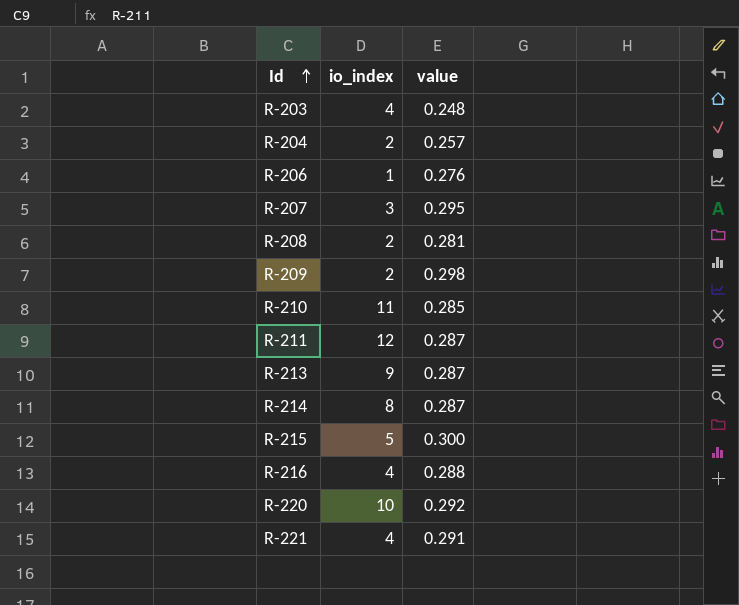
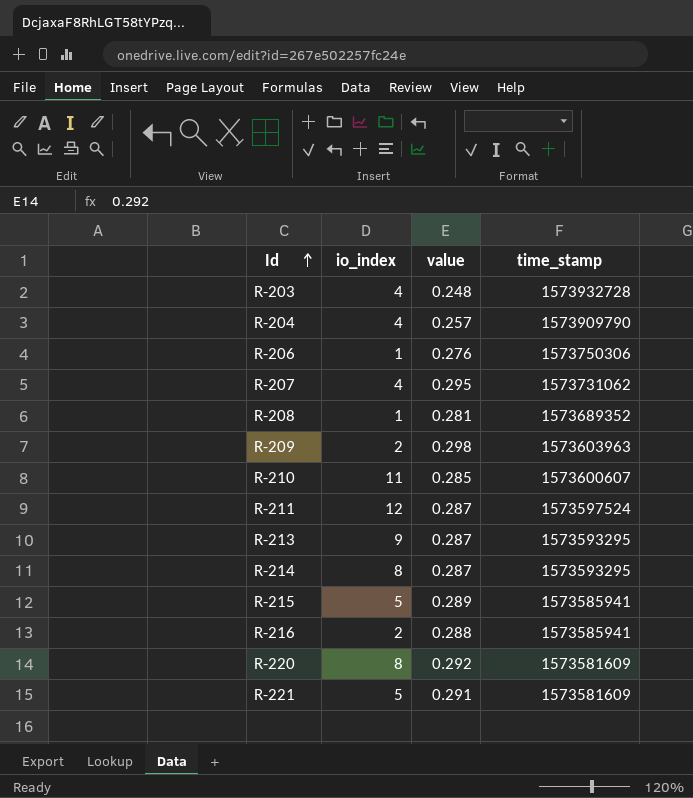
column time_stamp | position: none -> 4
R-204 | io_index: 2 -> 4
R-207 | io_index: 3 -> 4
R-208 | io_index: 2 -> 1
R-215 | value: 0.300 -> 0.289
R-216 | io_index: 4 -> 2
R-220 | io_index: 10 -> 8
R-221 | io_index: 4 -> 5

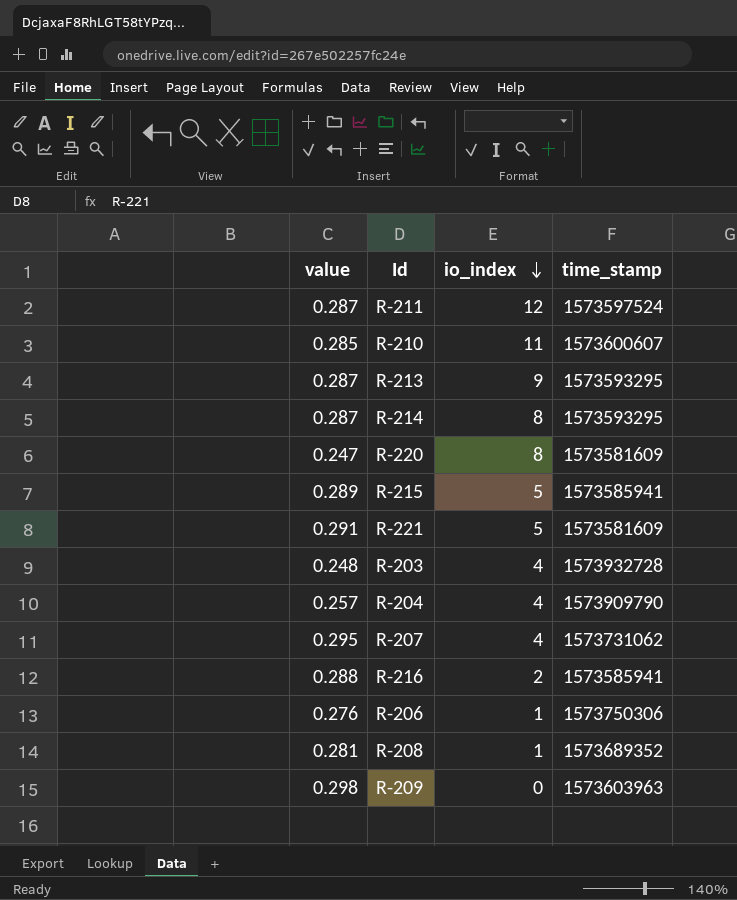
row order: Id ascending -> io_index descending
column value | position: 3 -> 1
R-220 | value: 0.292 -> 0.247
R-209 | io_index: 2 -> 0

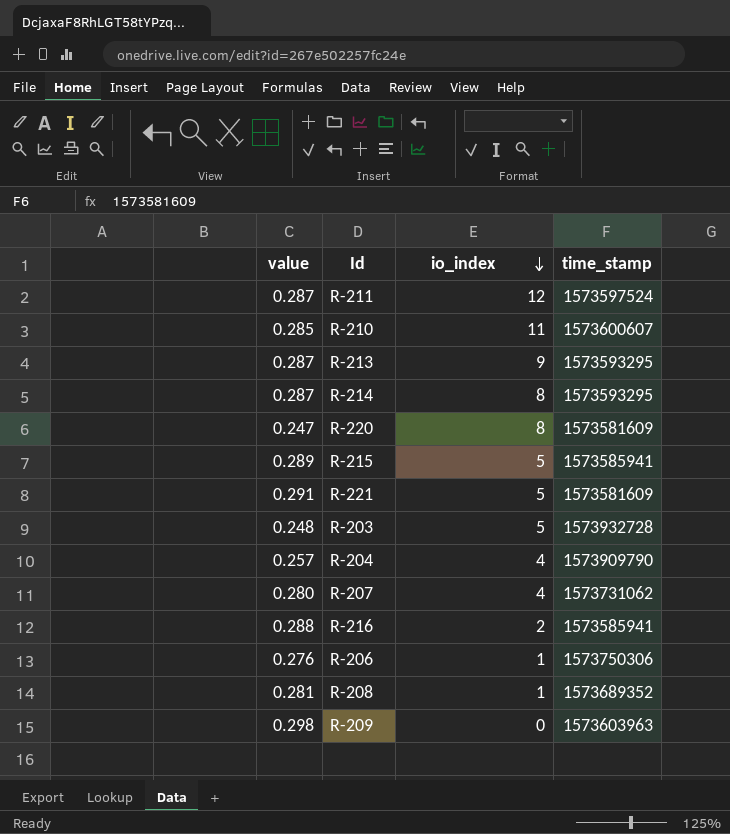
R-203 | io_index: 4 -> 5
R-207 | value: 0.295 -> 0.280

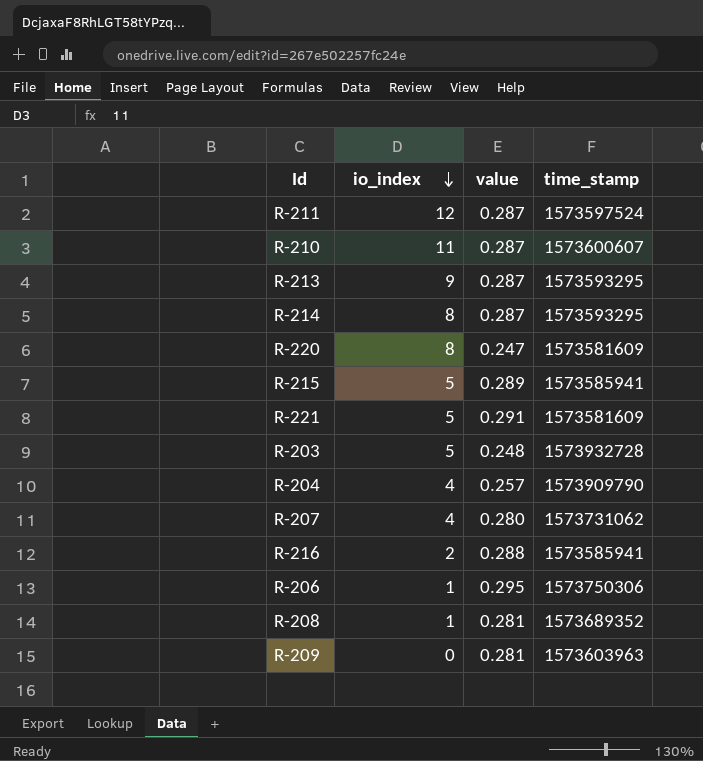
column value | position: 1 -> 3
R-210 | value: 0.285 -> 0.287
R-206 | value: 0.276 -> 0.295
R-209 | value: 0.298 -> 0.281

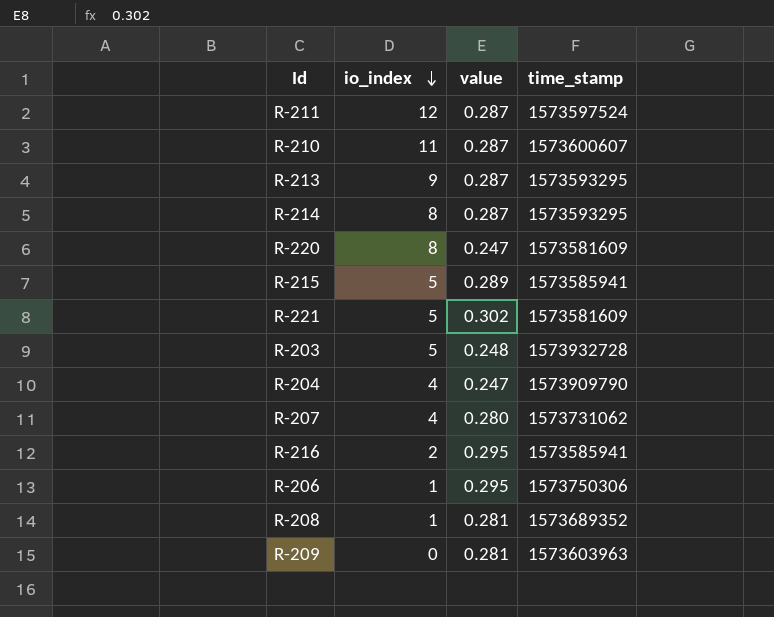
R-221 | value: 0.291 -> 0.302
R-204 | value: 0.257 -> 0.247
R-216 | value: 0.288 -> 0.295

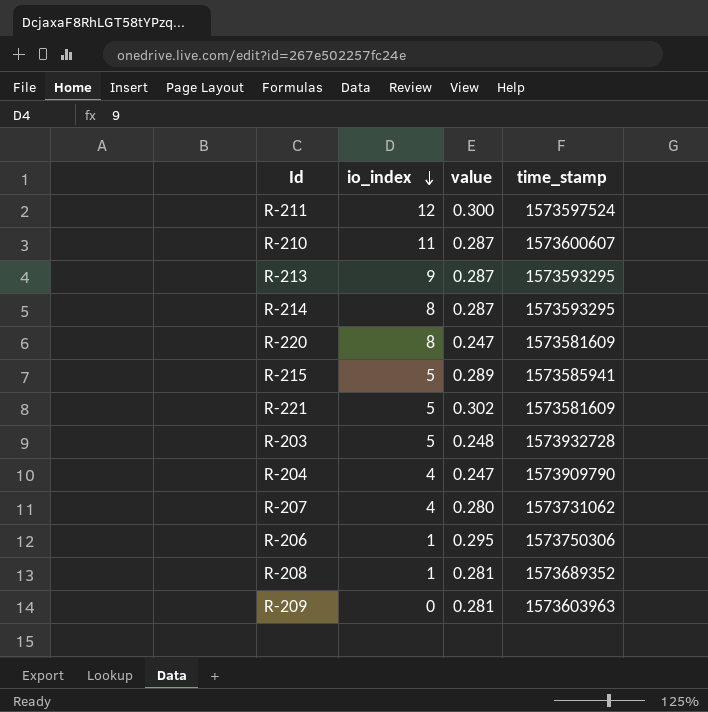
row R-216: 2 | 0.295 | 1573585941 -> none
R-211 | value: 0.287 -> 0.300

